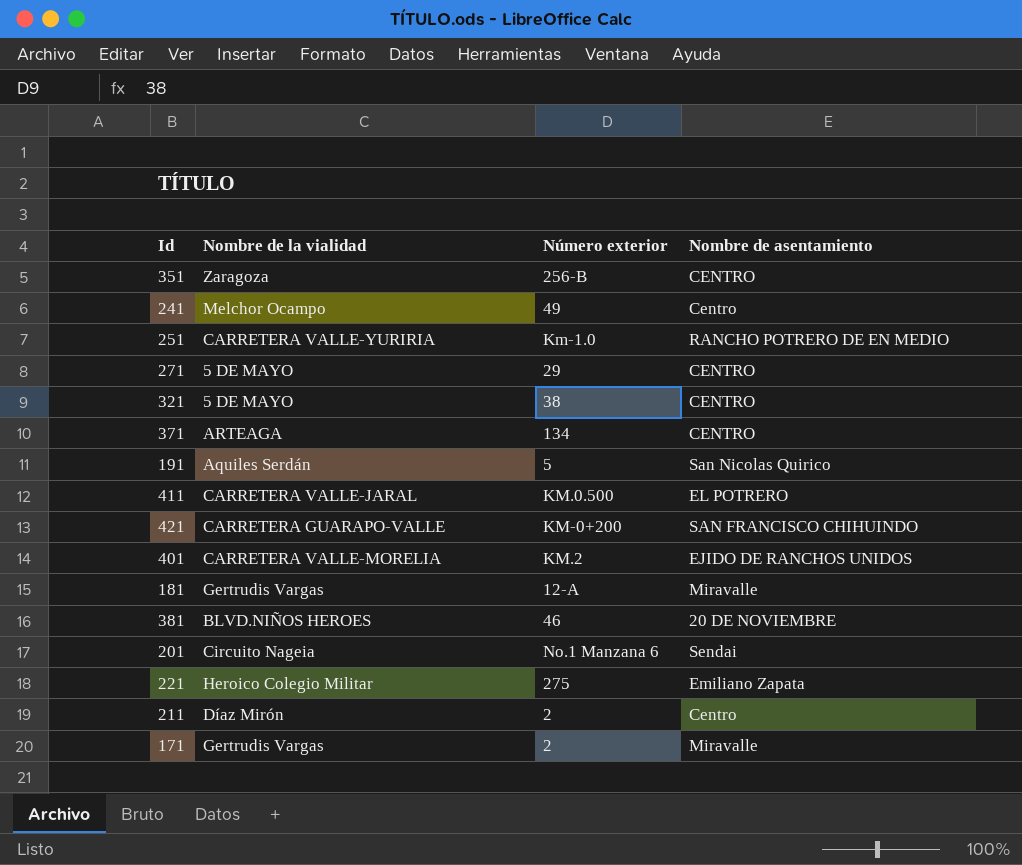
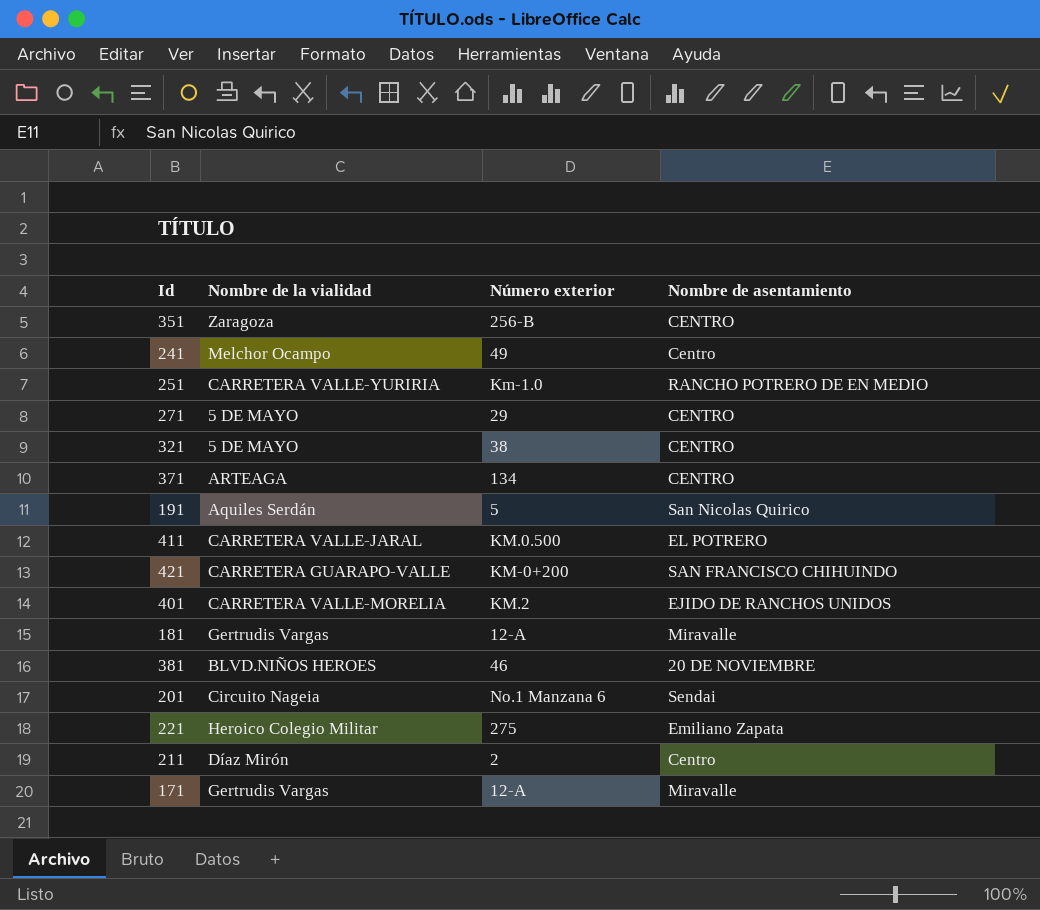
171 | Número exterior: 2 -> 12-A

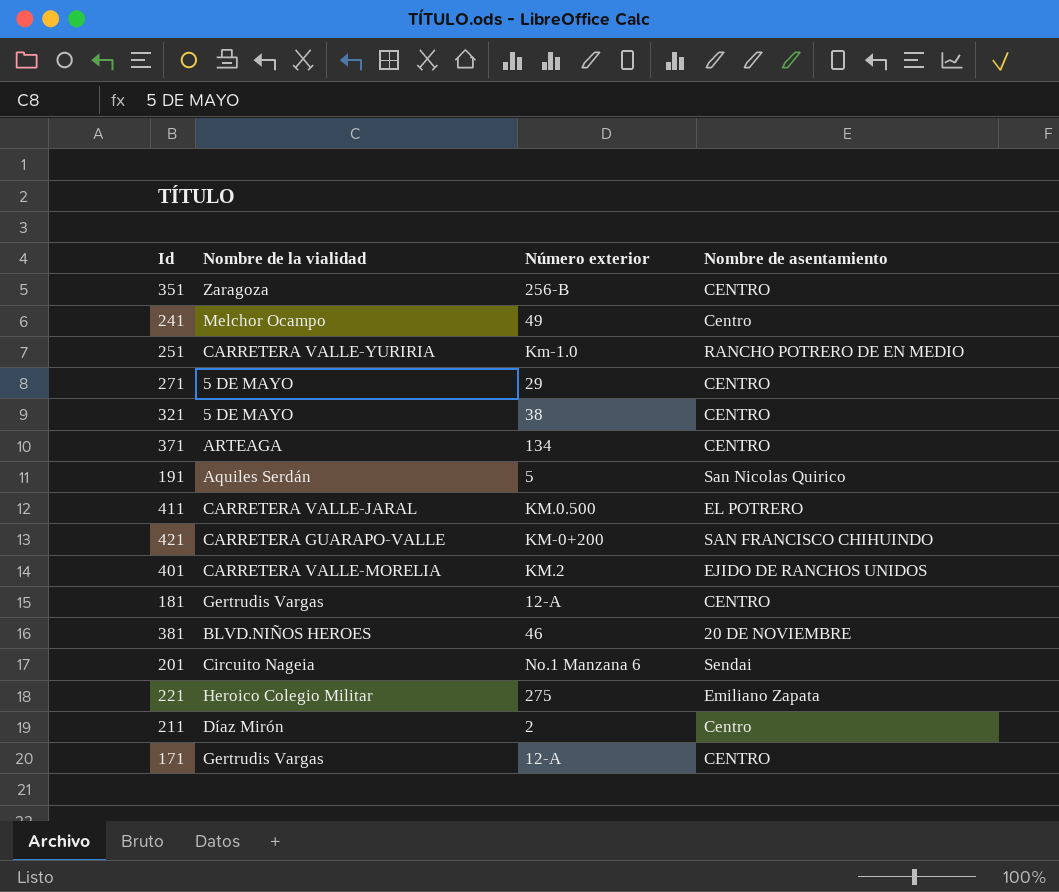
181 | Nombre de asentamiento: Miravalle -> CENTRO
171 | Nombre de asentamiento: Miravalle -> CENTRO

